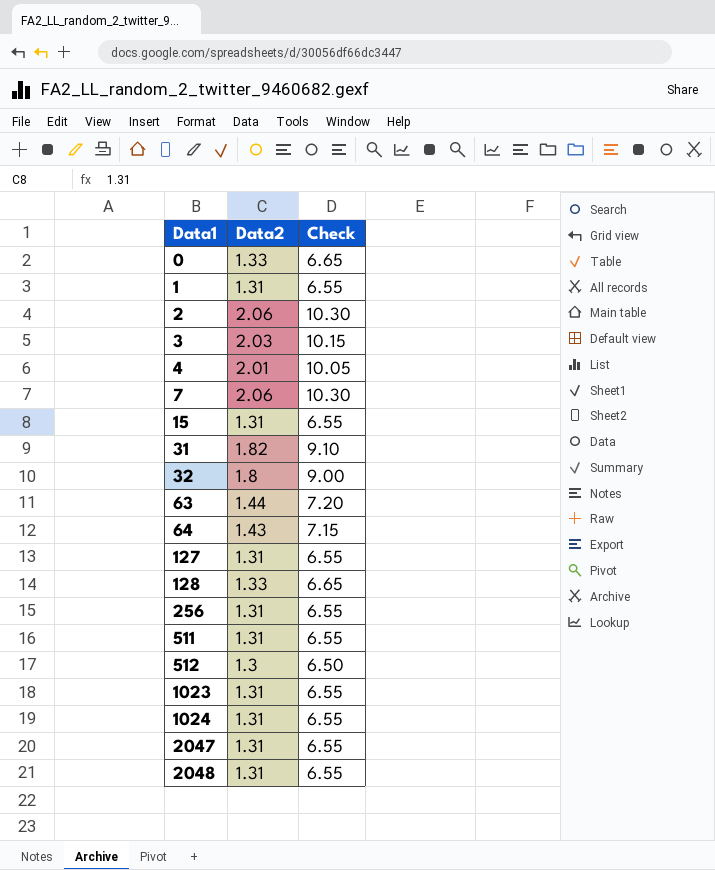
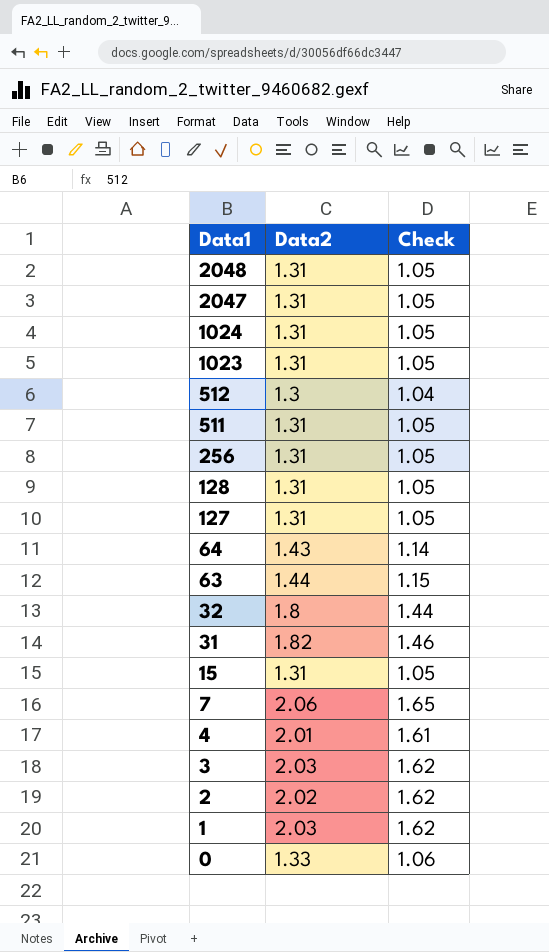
row order: Data1 ascending -> Data1 descending
column Check | formula: [Data2] * 5 -> [Data2] * 0.8
128 | Data2: 1.33 -> 1.31
2 | Data2: 2.06 -> 2.02
1 | Data2: 1.31 -> 2.03

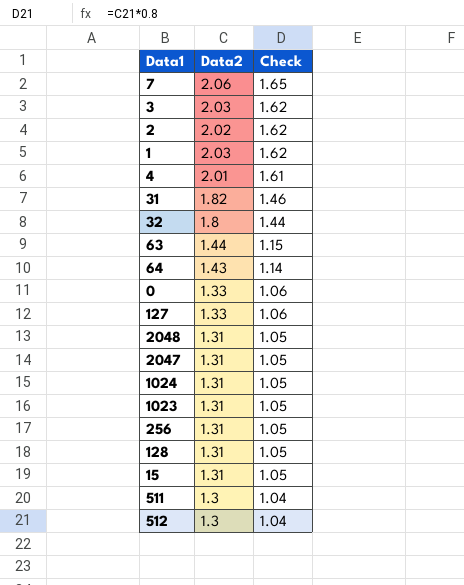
row order: Data1 descending -> Check descending
127 | Data2: 1.31 -> 1.33
127 | Check: 1.05 -> 1.06
511 | Data2: 1.31 -> 1.3
511 | Check: 1.05 -> 1.04

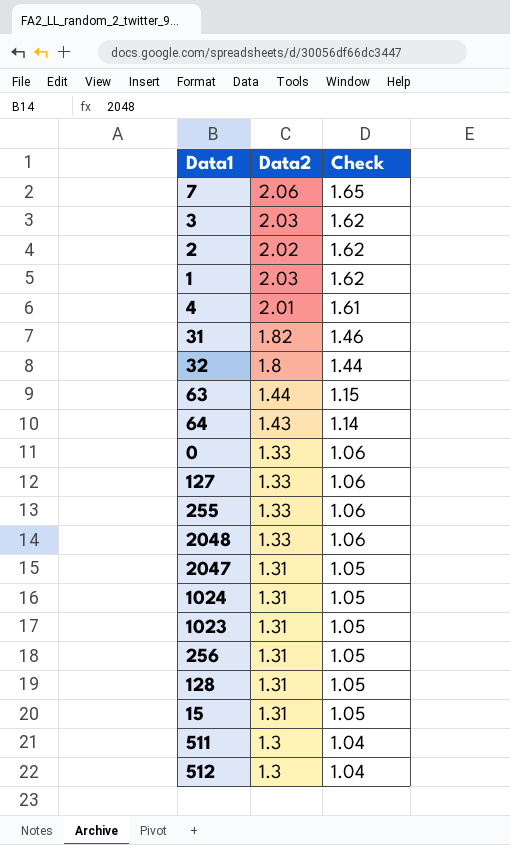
row 255: none -> 1.33 | 1.06
2048 | Data2: 1.31 -> 1.33
2048 | Check: 1.05 -> 1.06

